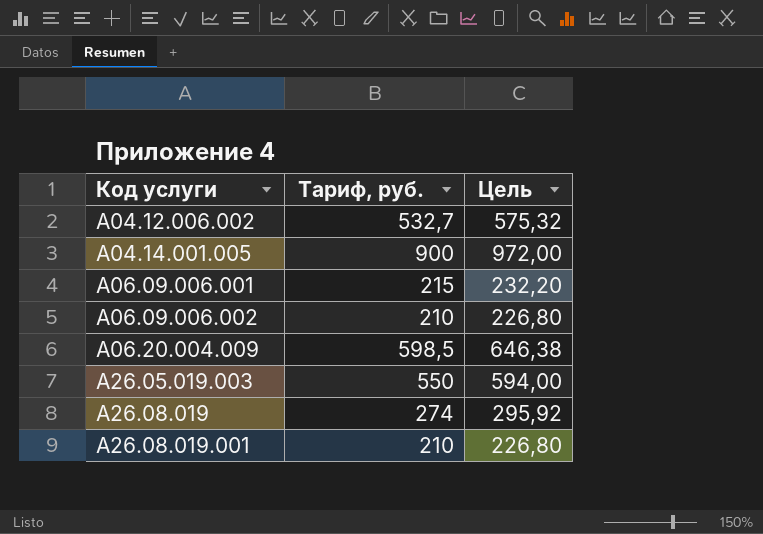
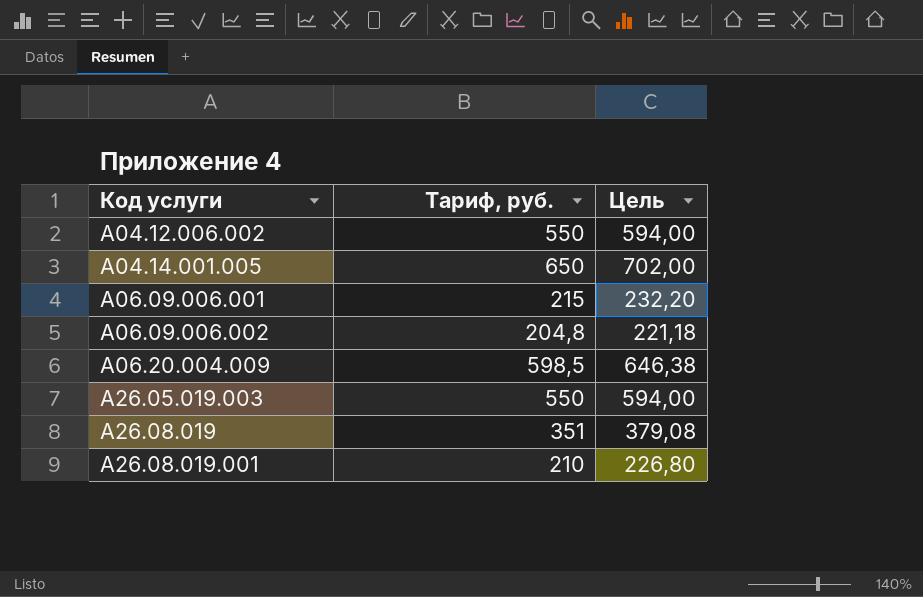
A04.12.006.002 | Тариф, руб.: 532,7 -> 550
A04.12.006.002 | Цель: 575,32 -> 594,00
A04.14.001.005 | Тариф, руб.: 900 -> 650
A04.14.001.005 | Цель: 972,00 -> 702,00
A06.09.006.002 | Тариф, руб.: 210 -> 204,8
A06.09.006.002 | Цель: 226,80 -> 221,18
A26.08.019 | Тариф, руб.: 274 -> 351
A26.08.019 | Цель: 295,92 -> 379,08

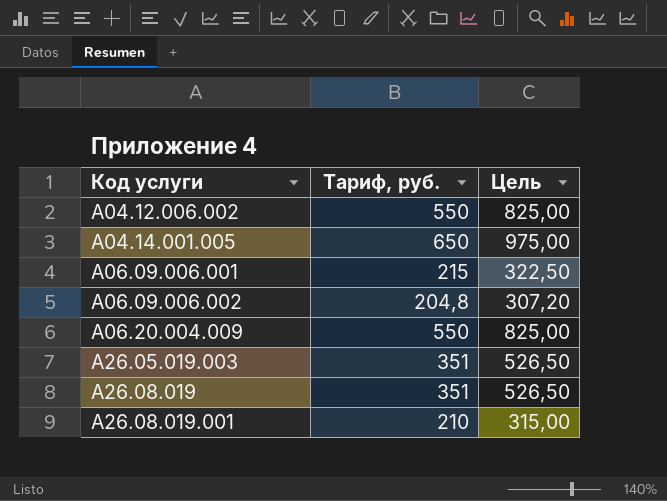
column Цель | formula: [Тариф, руб.] * 1,08 -> [Тариф, руб.] * 1,5
A06.20.004.009 | Тариф, руб.: 598,5 -> 550
A26.05.019.003 | Тариф, руб.: 550 -> 351

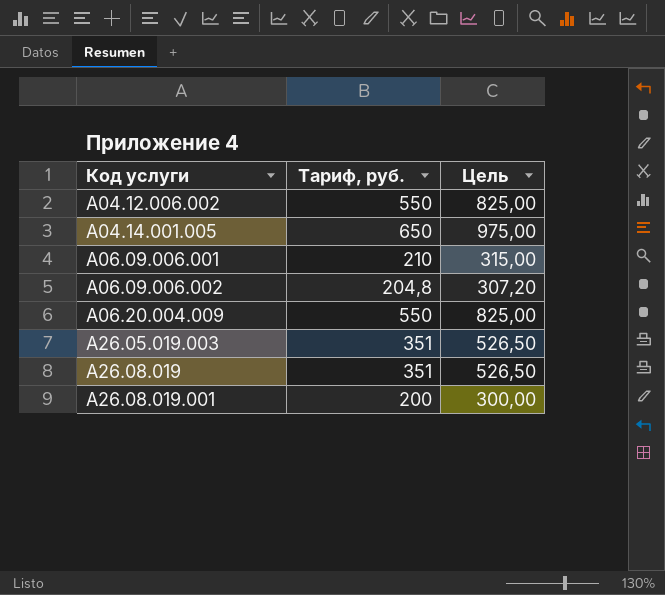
A06.09.006.001 | Тариф, руб.: 215 -> 210
A06.09.006.001 | Цель: 322,50 -> 315,00
A26.08.019.001 | Тариф, руб.: 210 -> 200
A26.08.019.001 | Цель: 315,00 -> 300,00

